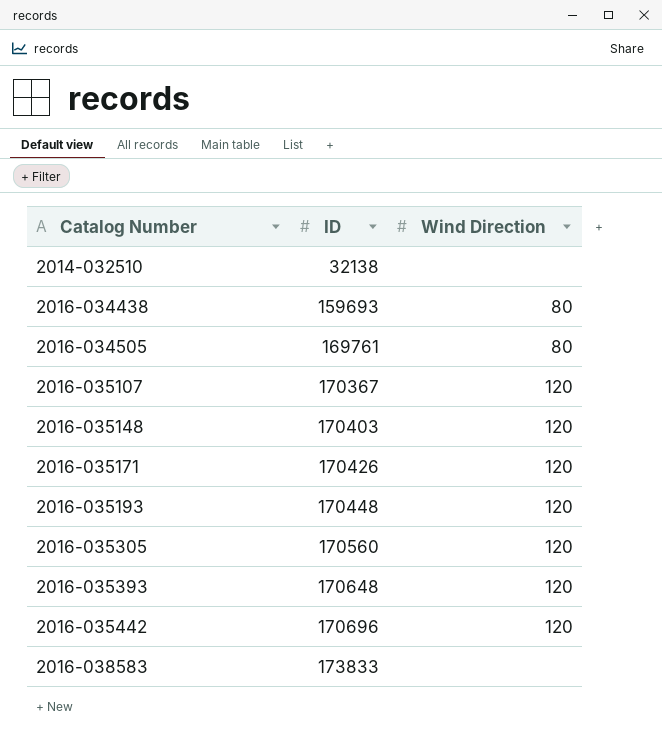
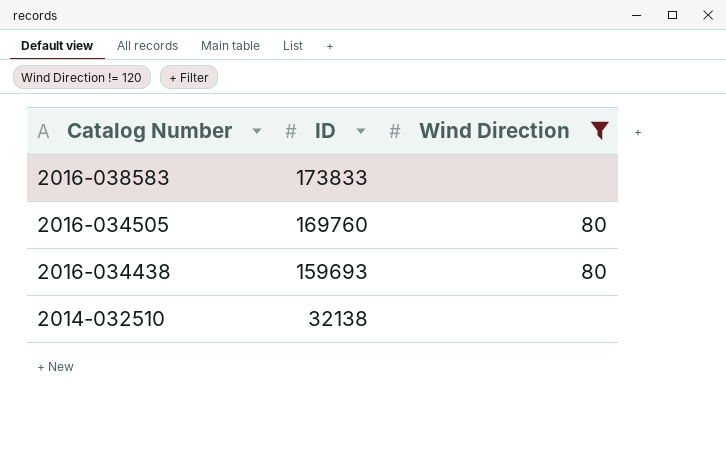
filter: none -> Wind Direction != 120
row order: Catalog Number ascending -> Catalog Number descending
2016-034505 | ID: 169761 -> 169760

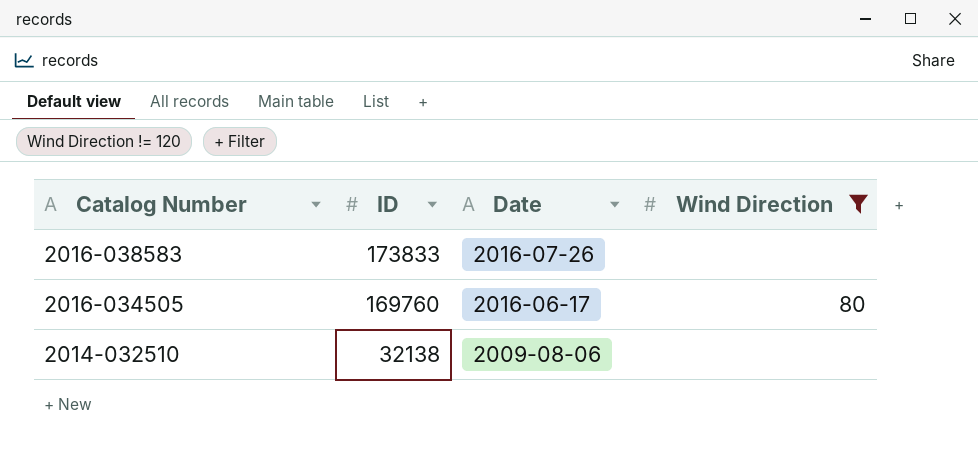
column Date | position: none -> 3
row 2016-034438: 159693 | 80 -> none

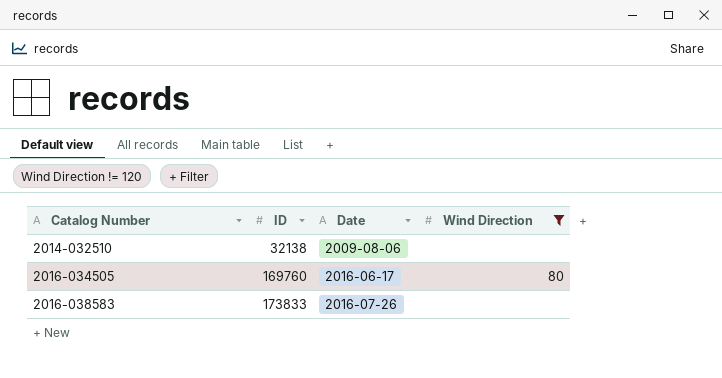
row order: Catalog Number descending -> Catalog Number ascending

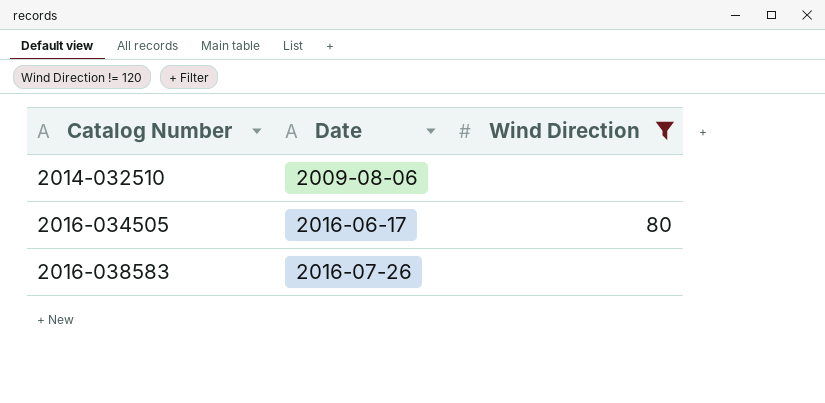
column ID | position: 2 -> none

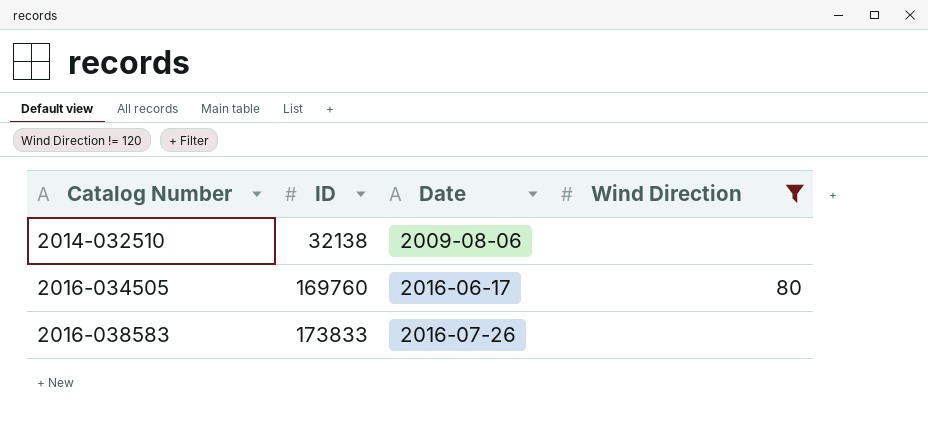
column ID | position: none -> 2

